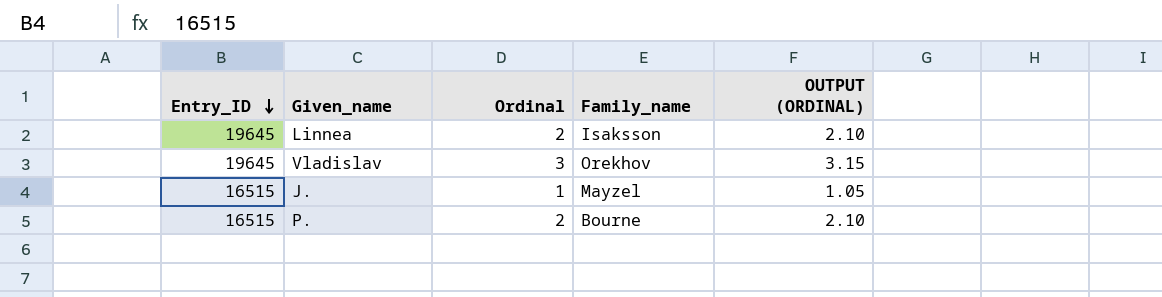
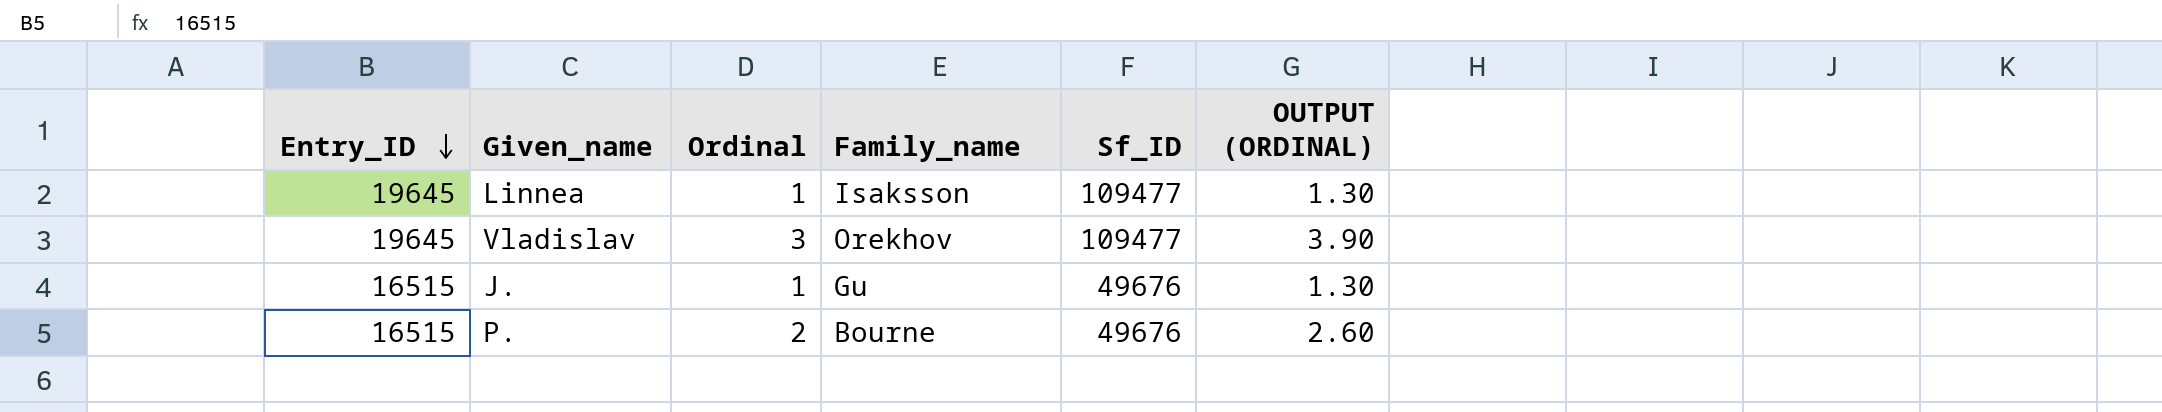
column Sf_ID | position: none -> 5
column OUTPUT (ORDINAL) | formula: [Ordinal] * 1.05 -> [Ordinal] * 1.3
Linnea | Ordinal: 2 -> 1
J. | Family_name: Mayzel -> Gu

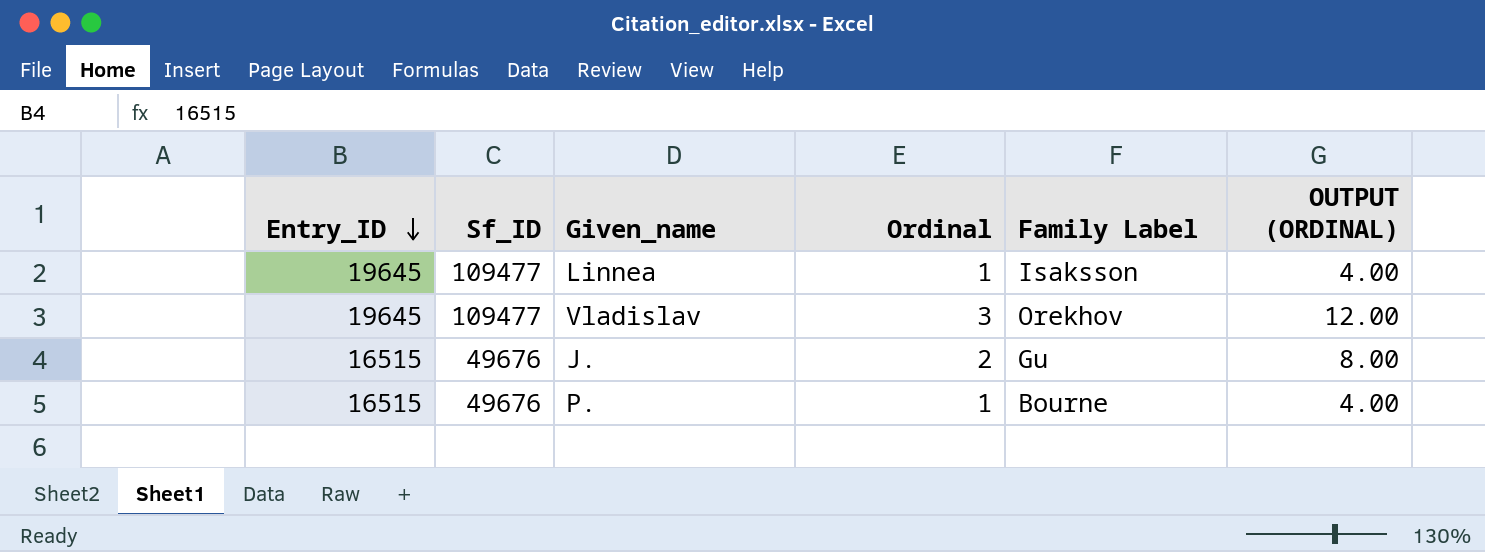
column Sf_ID | position: 5 -> 2
column name: Family_name -> Family Label
column OUTPUT (ORDINAL) | formula: [Ordinal] * 1.3 -> [Ordinal] * 4
J. | Ordinal: 1 -> 2
P. | Ordinal: 2 -> 1

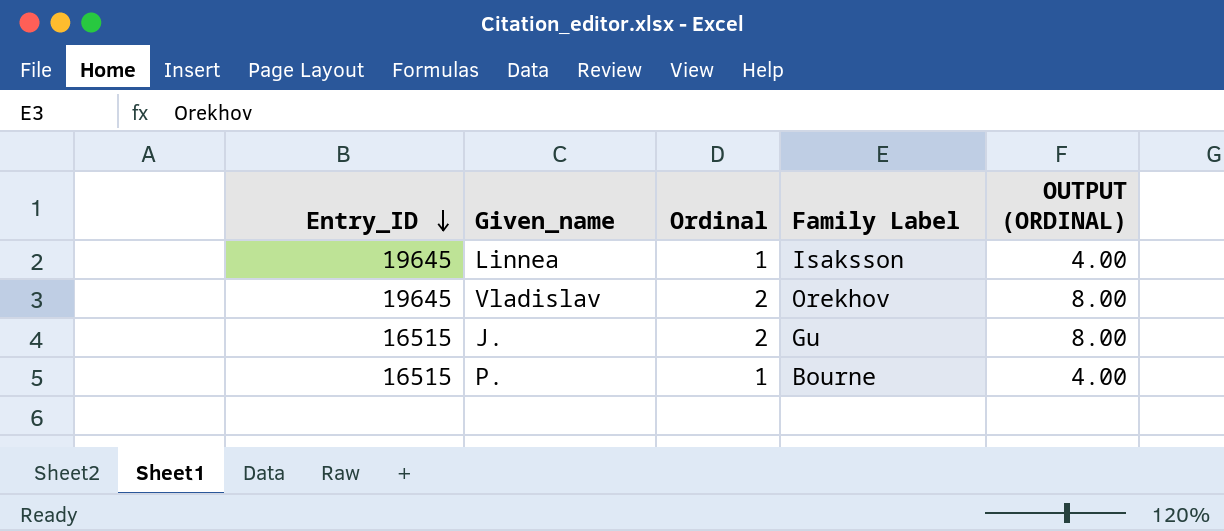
column Sf_ID | position: 2 -> none
Vladislav | Ordinal: 3 -> 2
Vladislav | OUTPUT (ORDINAL): 12.00 -> 8.00

